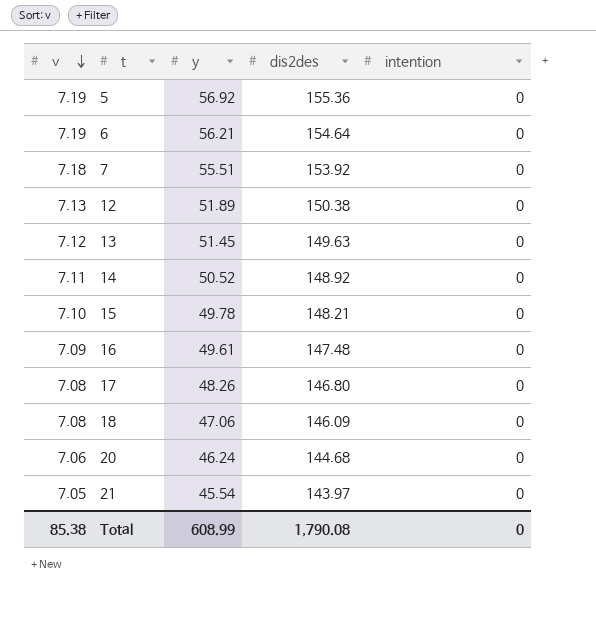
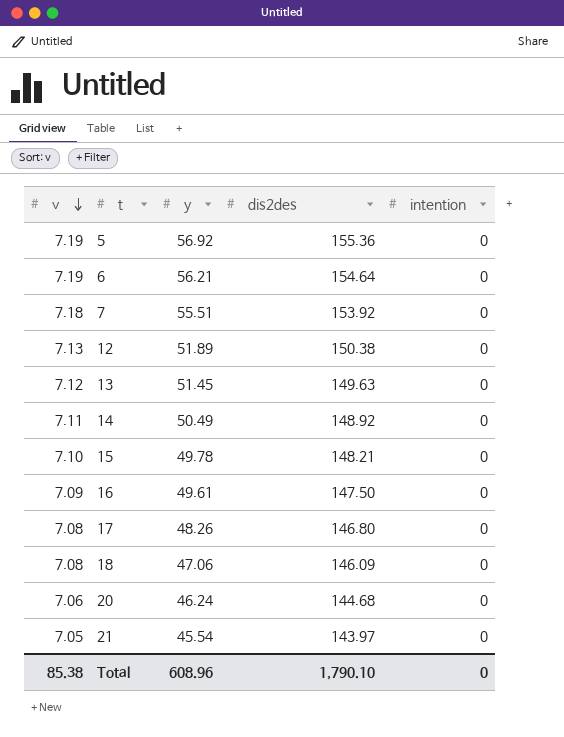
14 | y: 50.52 -> 50.49
16 | dis2des: 147.48 -> 147.50
Total | y: 608.99 -> 608.96
Total | dis2des: 1,790.08 -> 1,790.10

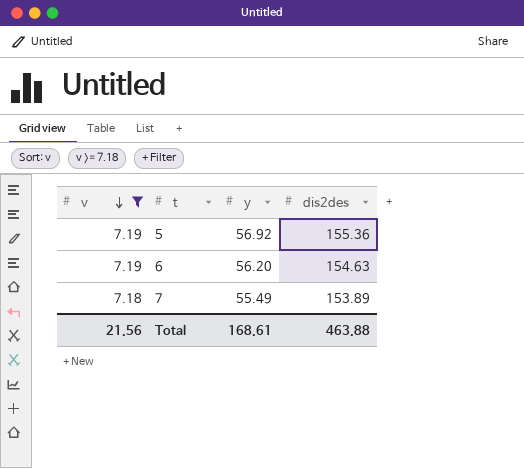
filter: none -> v >= 7.18
column intention | position: 5 -> none
6 | y: 56.21 -> 56.20
6 | dis2des: 154.64 -> 154.63
7 | y: 55.51 -> 55.49
7 | dis2des: 153.92 -> 153.89
Total | v: 85.38 -> 21.56
Total | y: 608.96 -> 168.61
Total | dis2des: 1,790.10 -> 463.88

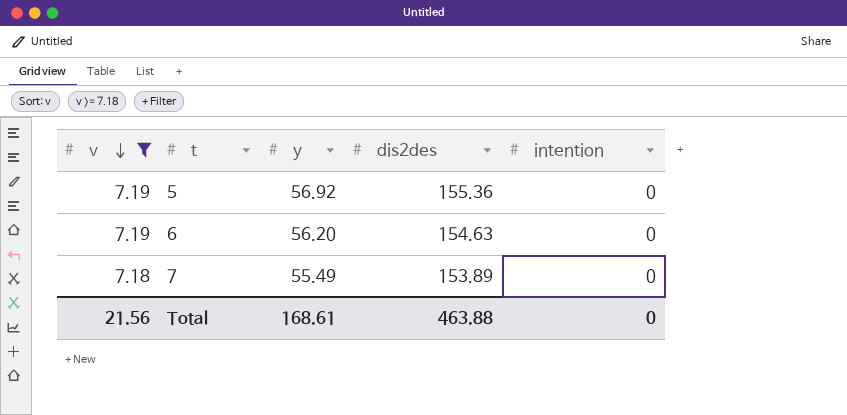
column intention | position: none -> 5

